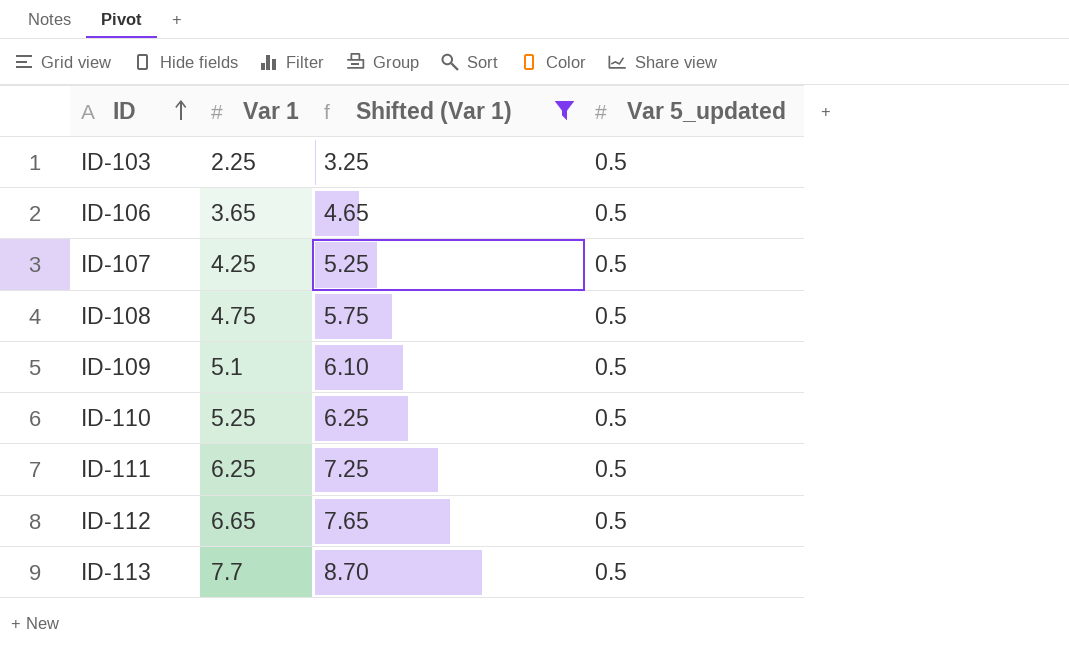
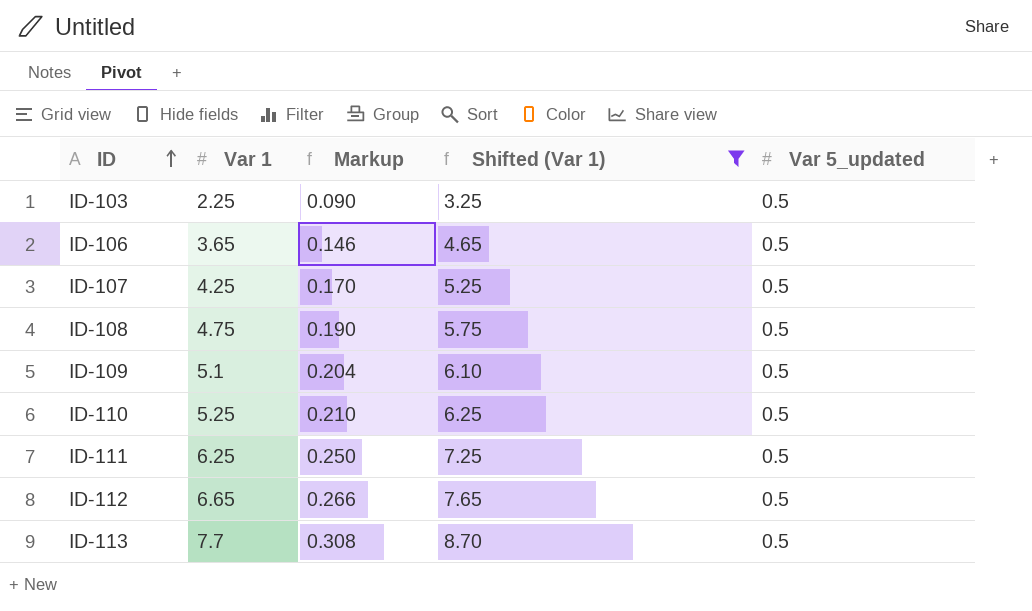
column Markup | formula: none -> [Var 1] * 0.04

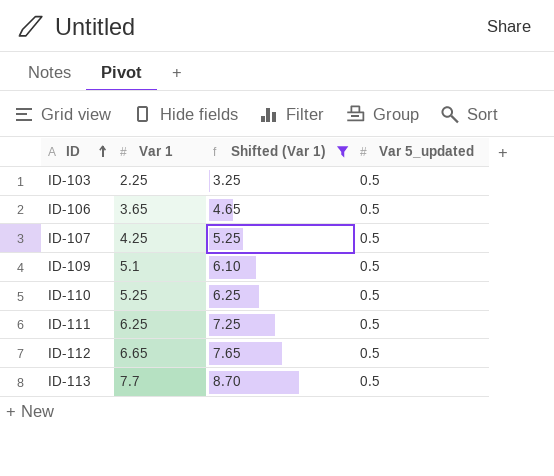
column Markup | formula: [Var 1] * 0.04 -> none
row ID-108: 4.75 | 0.190 | 5.75 | 0.5 -> none

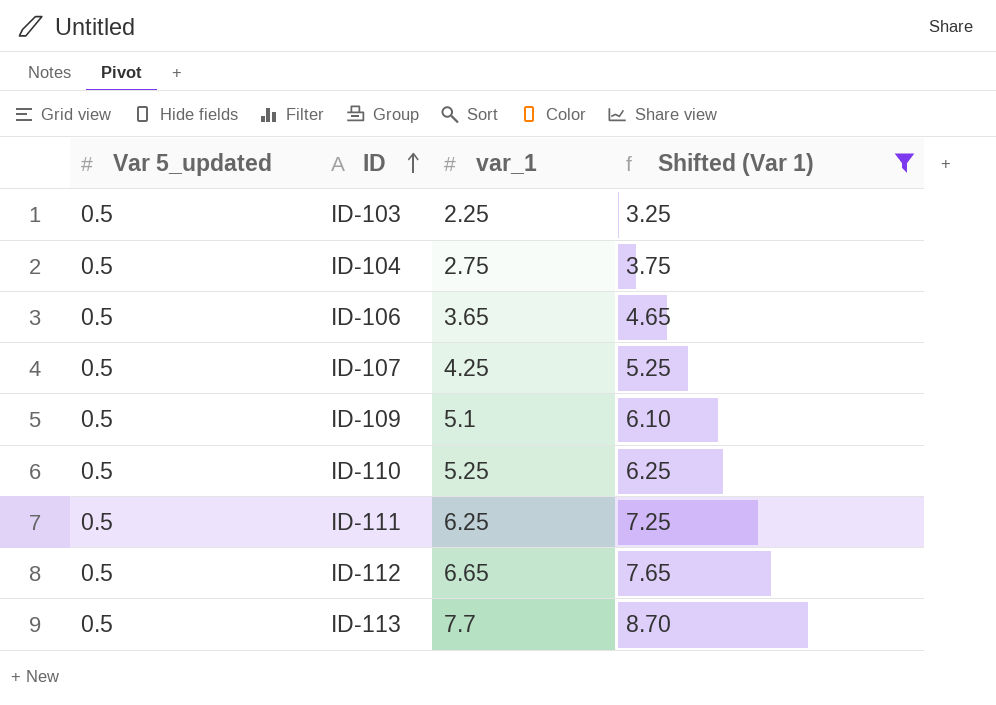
column Var 5_updated | position: 4 -> 1
column name: Var 1 -> var_1
row ID-104: none -> 0.5 | 2.75 | 3.75

